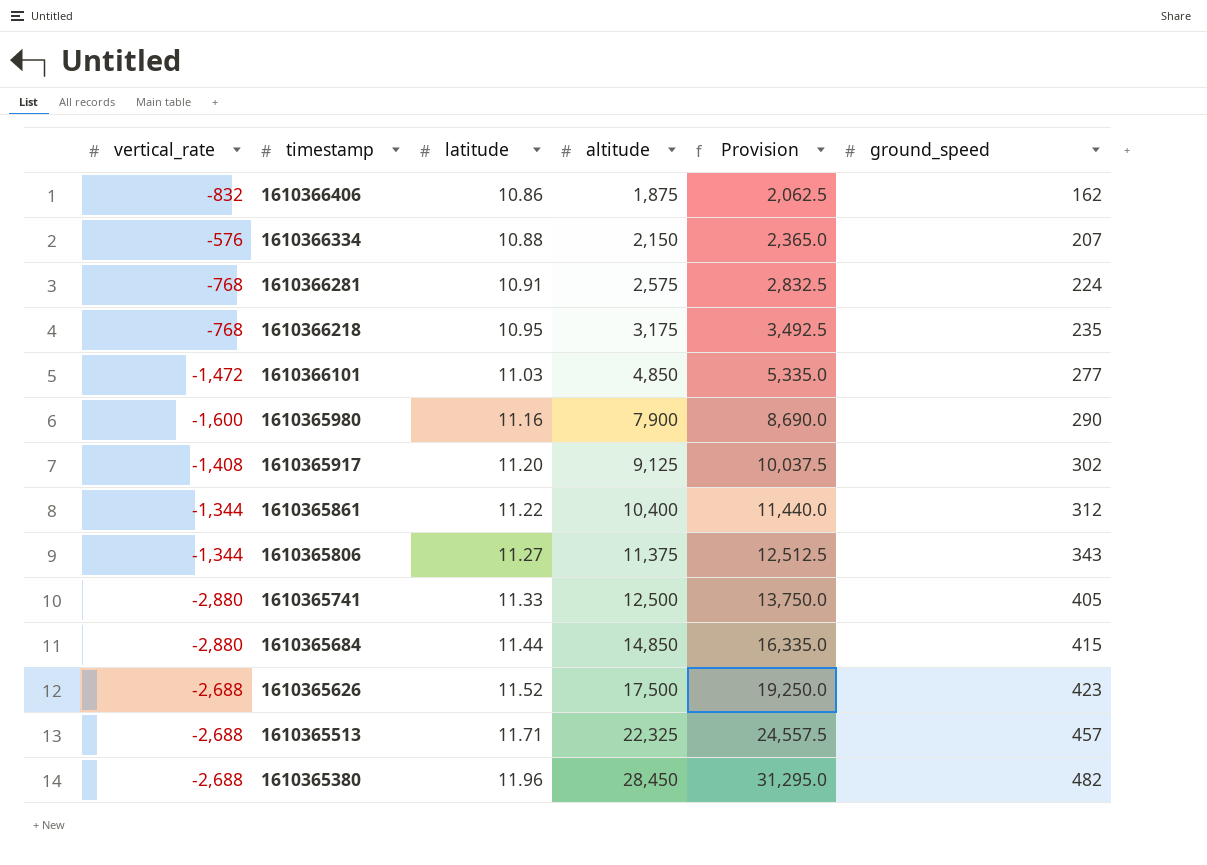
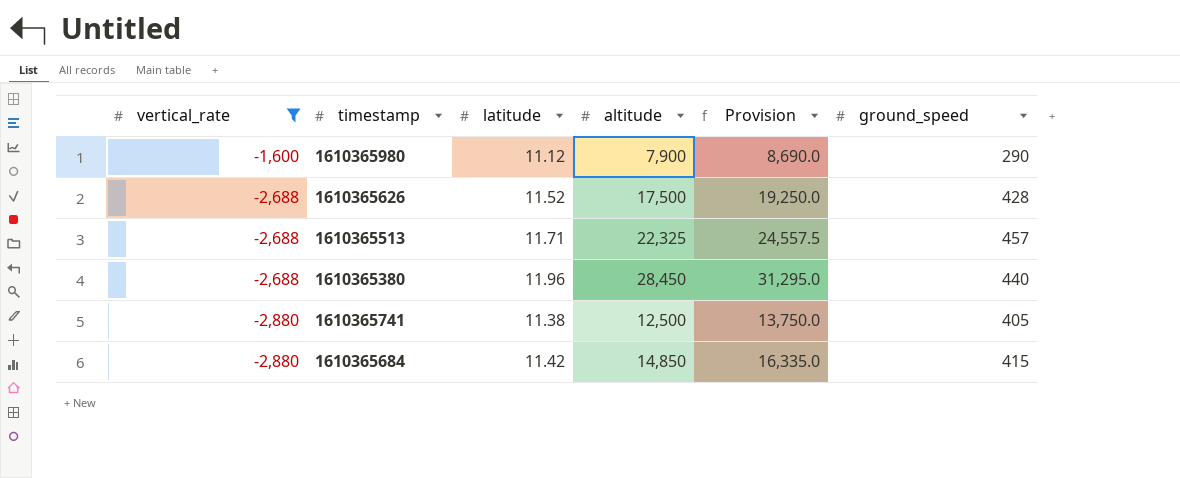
filter: none -> vertical_rate <= -1,600
row order: timestamp descending -> vertical_rate descending
1610365980 | latitude: 11.16 -> 11.12
1610365626 | ground_speed: 423 -> 428
1610365380 | ground_speed: 482 -> 440
1610365741 | latitude: 11.33 -> 11.38
1610365684 | latitude: 11.44 -> 11.42

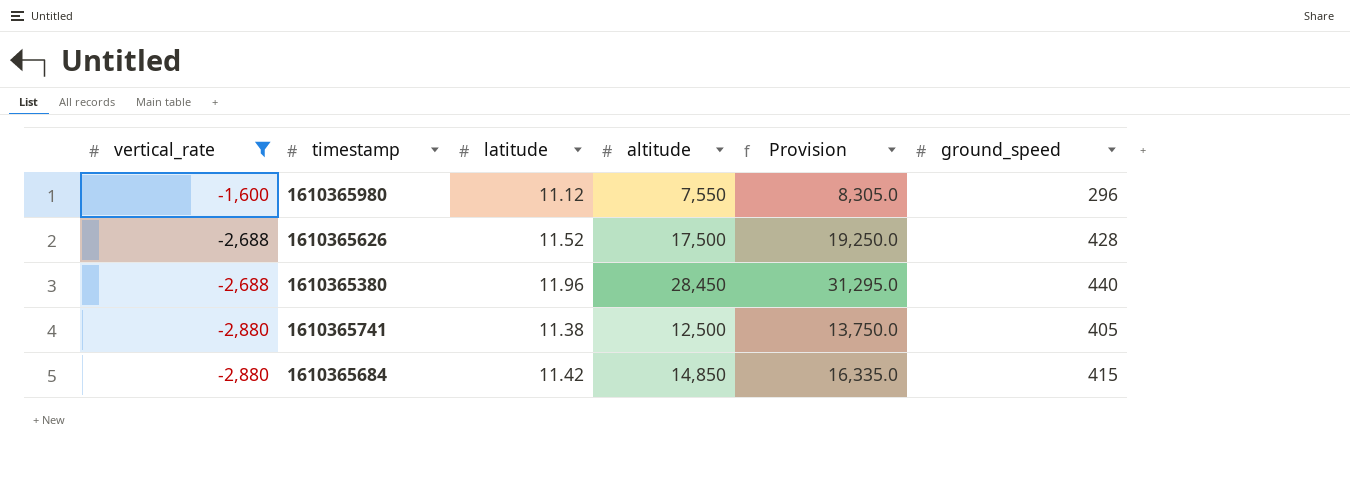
row 1610365513: -2,688 | 11.71 | 22,325 | 24,557.5 | 457 -> none
1610365980 | altitude: 7,900 -> 7,550
1610365980 | Provision: 8,690.0 -> 8,305.0
1610365980 | ground_speed: 290 -> 296

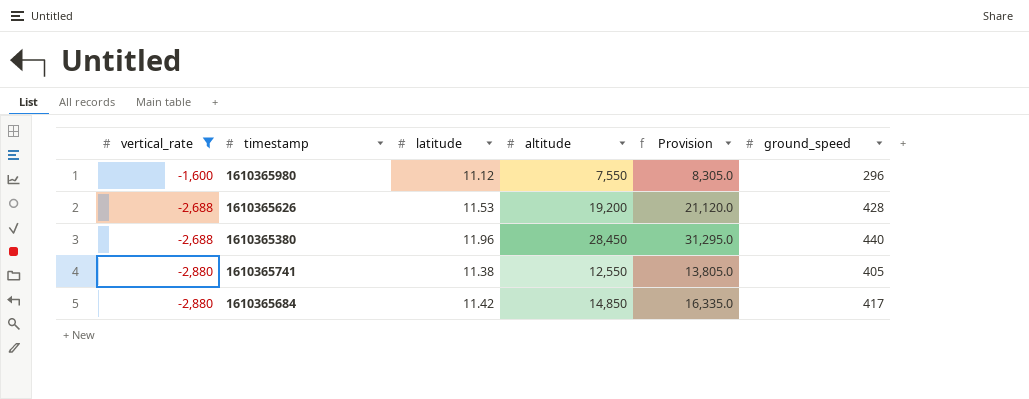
1610365626 | latitude: 11.52 -> 11.53
1610365626 | altitude: 17,500 -> 19,200
1610365626 | Provision: 19,250.0 -> 21,120.0
1610365741 | altitude: 12,500 -> 12,550
1610365741 | Provision: 13,750.0 -> 13,805.0
1610365684 | ground_speed: 415 -> 417

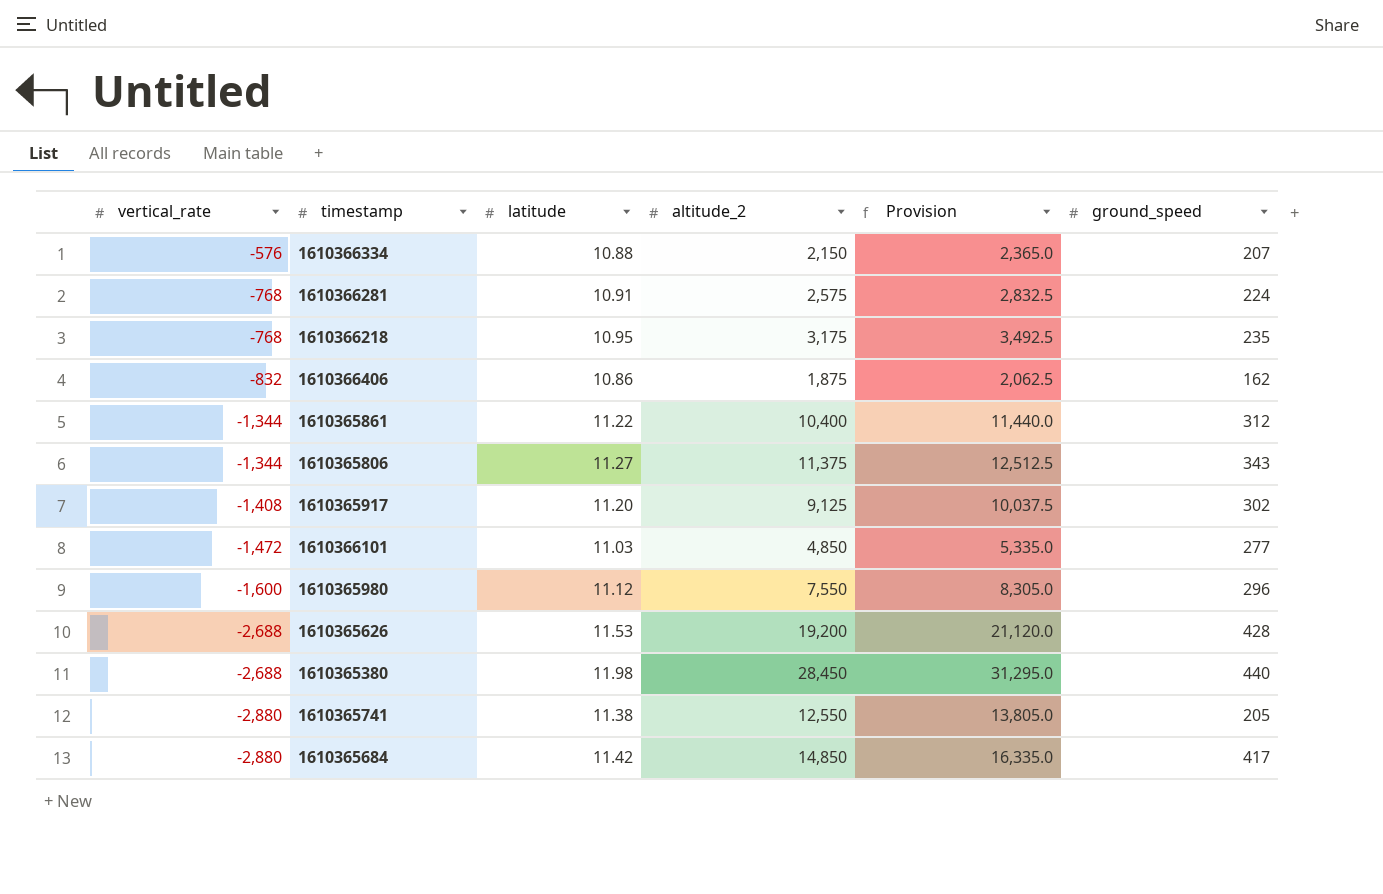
filter: vertical_rate <= -1,600 -> none
column name: altitude -> altitude_2
1610365380 | latitude: 11.96 -> 11.98
1610365741 | ground_speed: 405 -> 205

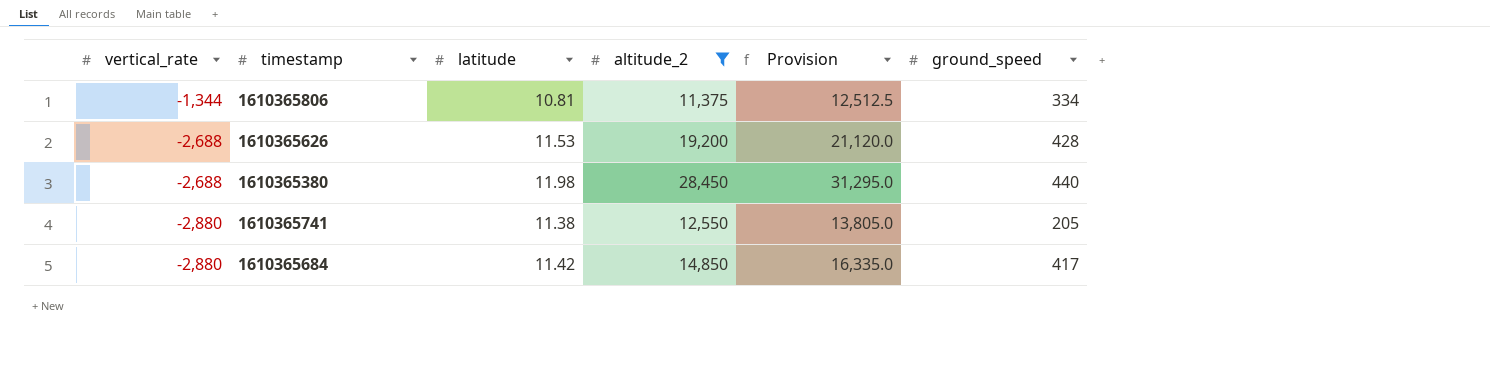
filter: none -> altitude_2 >= 11,375
1610365806 | latitude: 11.27 -> 10.81
1610365806 | ground_speed: 343 -> 334

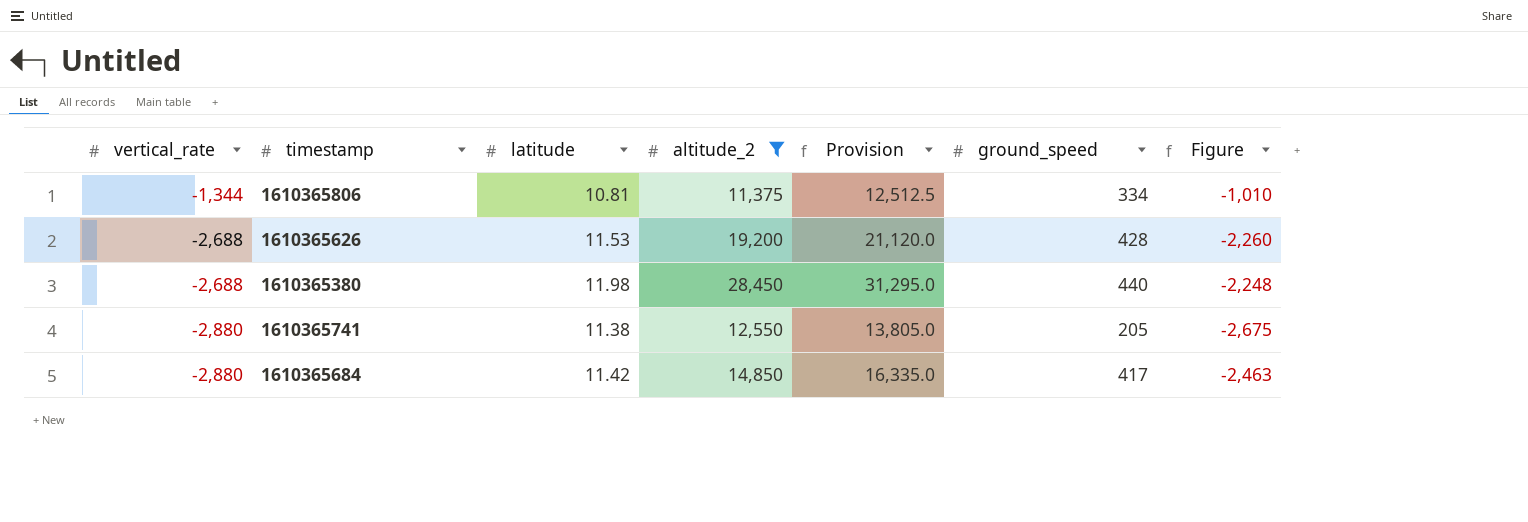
column Figure | formula: none -> [vertical_rate] + [ground_speed]

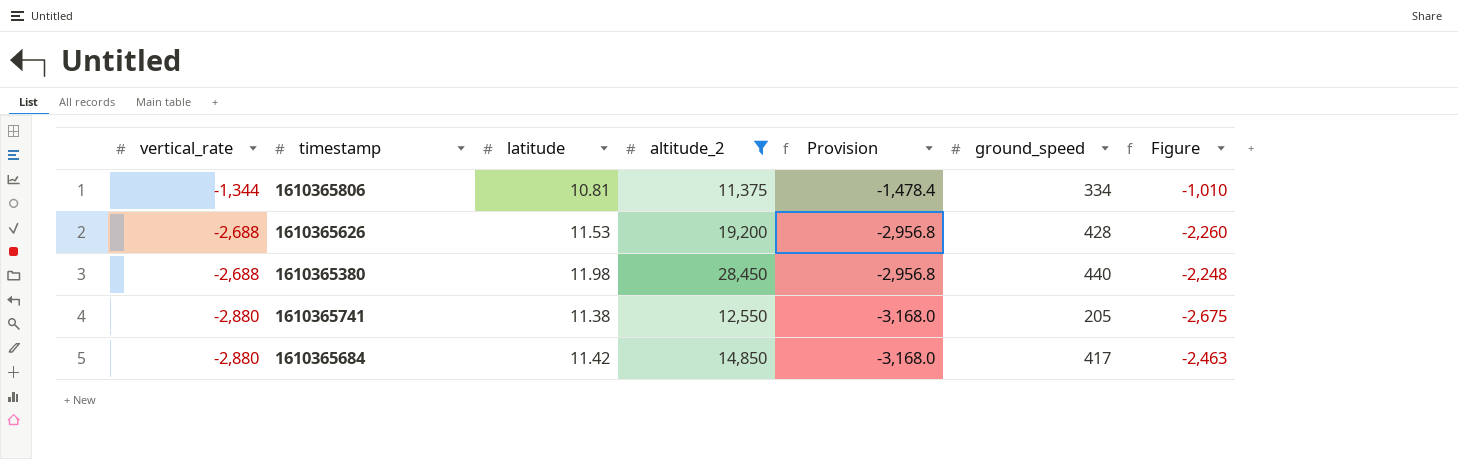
column Provision | formula: [altitude_2] * 1.1 -> [vertical_rate] * 1.1

